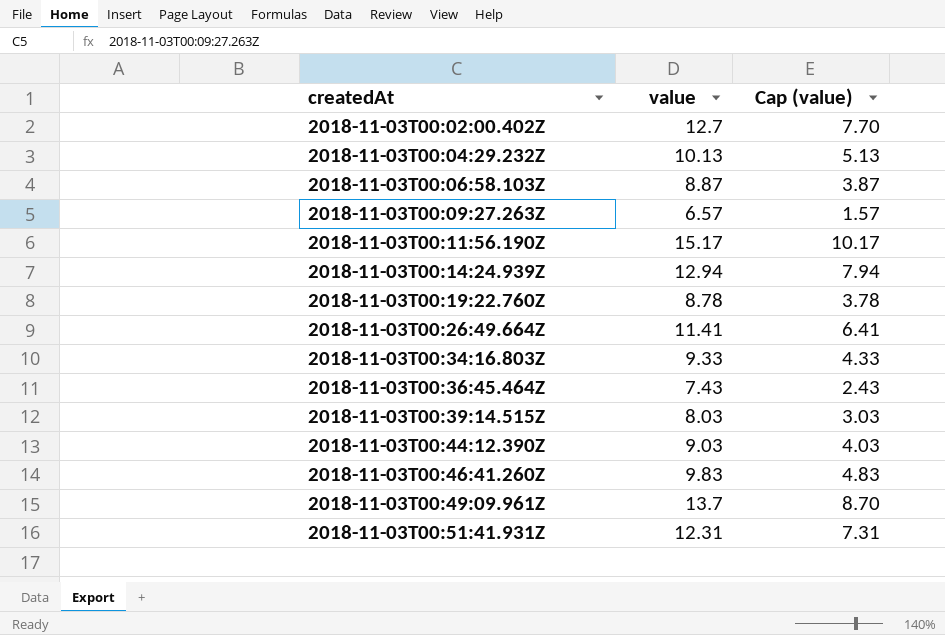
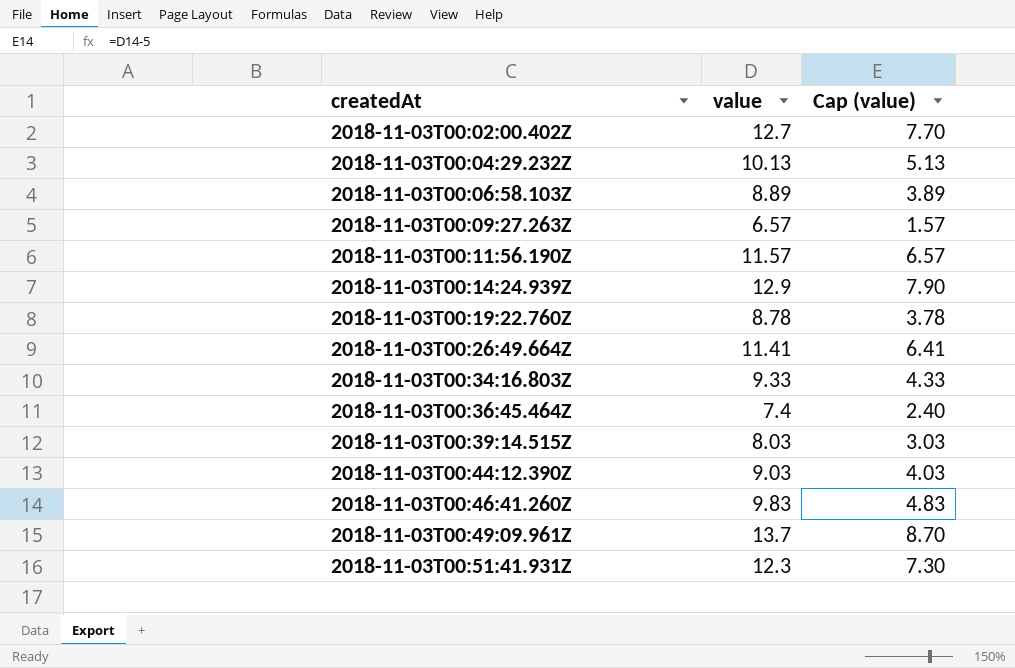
2018-11-03T00:06:58.103Z | value: 8.87 -> 8.89
2018-11-03T00:06:58.103Z | Cap (value): 3.87 -> 3.89
2018-11-03T00:11:56.190Z | value: 15.17 -> 11.57
2018-11-03T00:11:56.190Z | Cap (value): 10.17 -> 6.57
2018-11-03T00:14:24.939Z | value: 12.94 -> 12.9
2018-11-03T00:14:24.939Z | Cap (value): 7.94 -> 7.90
2018-11-03T00:36:45.464Z | value: 7.43 -> 7.4
2018-11-03T00:36:45.464Z | Cap (value): 2.43 -> 2.40
2018-11-03T00:51:41.931Z | value: 12.31 -> 12.3
2018-11-03T00:51:41.931Z | Cap (value): 7.31 -> 7.30

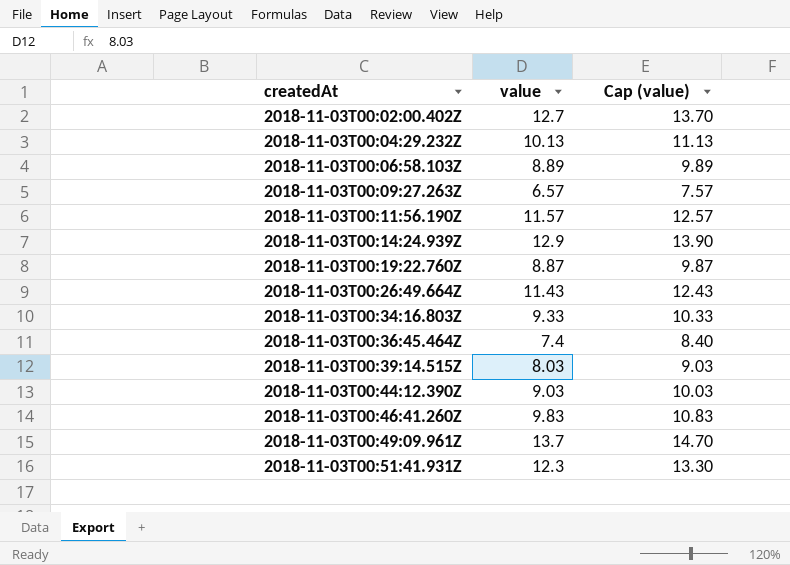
column Cap (value) | formula: [value] - 5 -> [value] + 1
2018-11-03T00:19:22.760Z | value: 8.78 -> 8.87
2018-11-03T00:26:49.664Z | value: 11.41 -> 11.43

